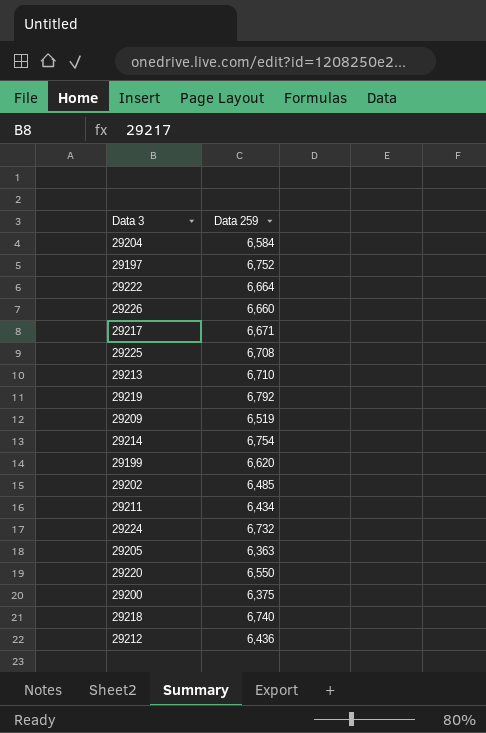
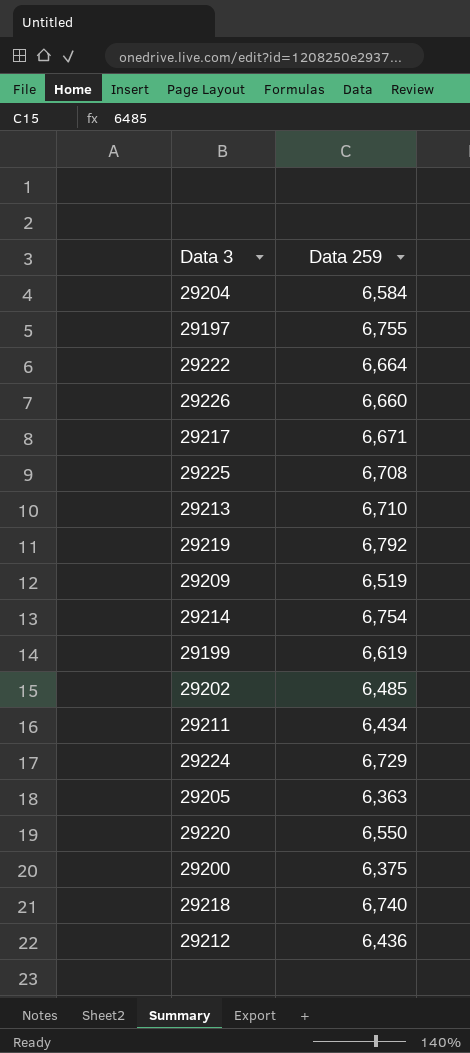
29197 | Data 259: 6,752 -> 6,755
29199 | Data 259: 6,620 -> 6,619
29224 | Data 259: 6,732 -> 6,729

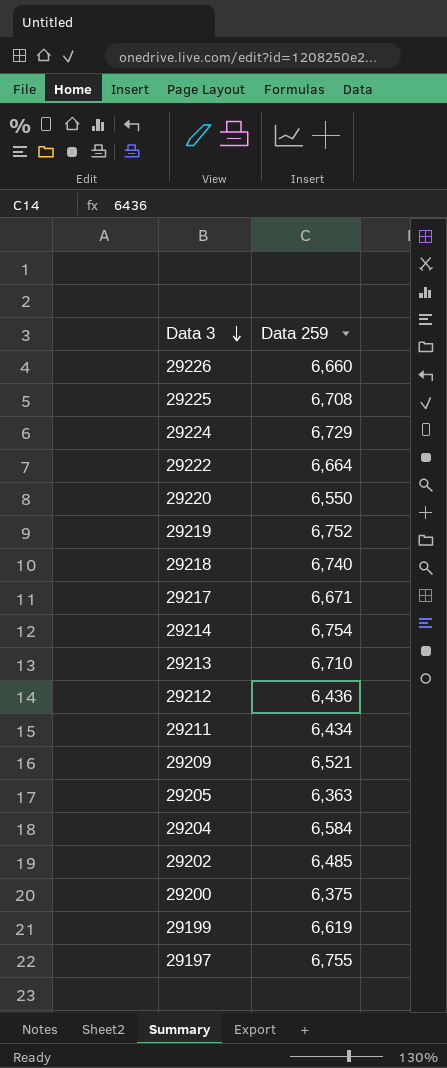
row order: none -> Data 3 descending
29219 | Data 259: 6,792 -> 6,752
29209 | Data 259: 6,519 -> 6,521

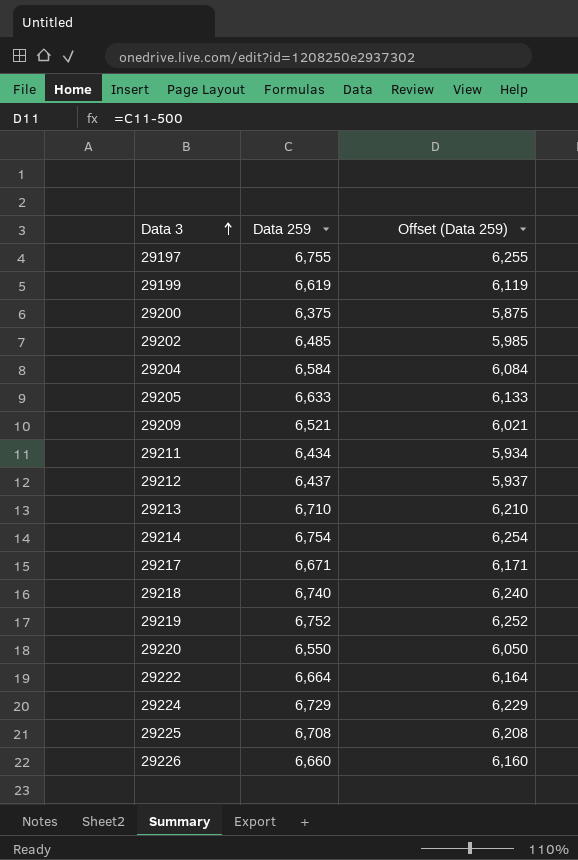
row order: Data 3 descending -> Data 3 ascending
column Offset (Data 259) | formula: none -> [Data 259] - 500
29205 | Data 259: 6,363 -> 6,633
29212 | Data 259: 6,436 -> 6,437

